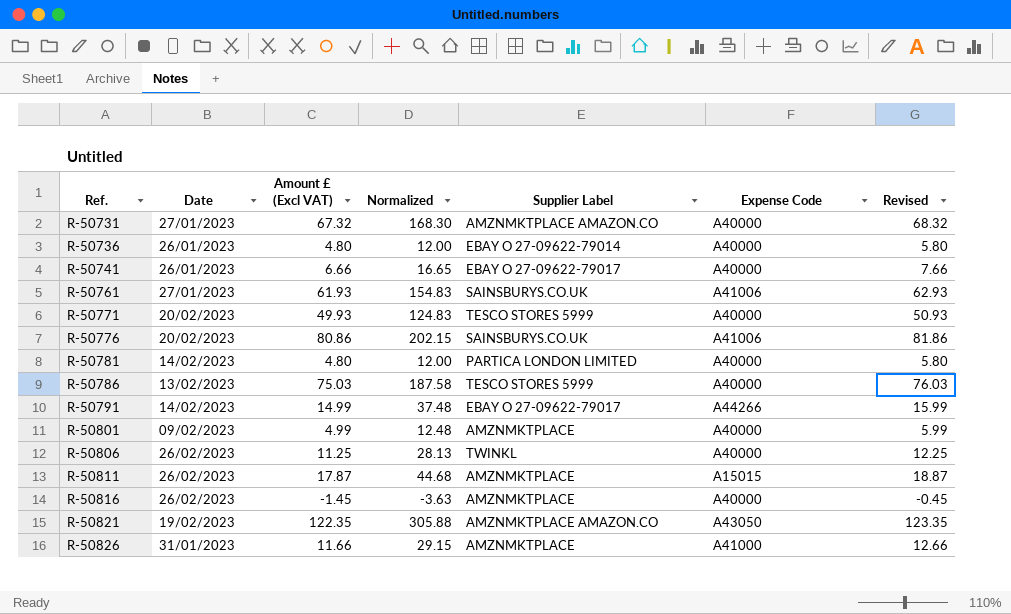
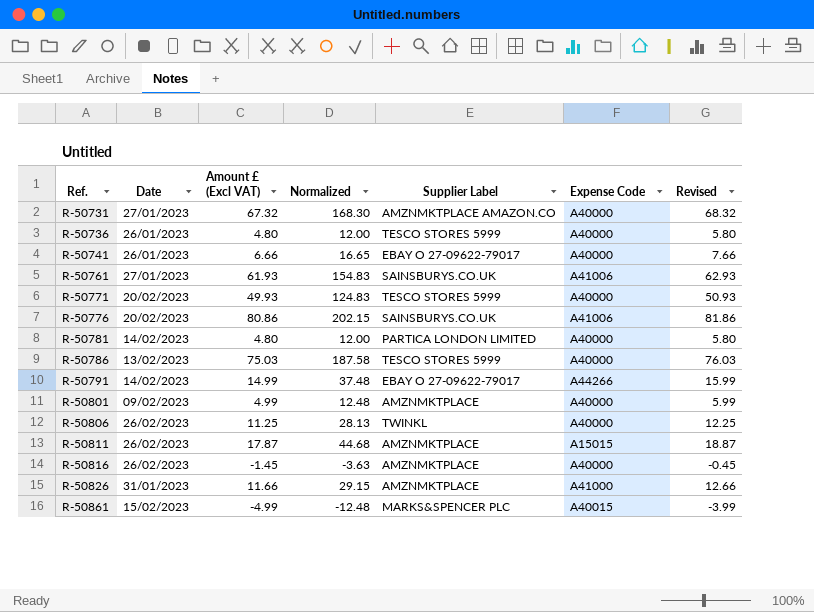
row R-50821: 19/02/2023 | 122.35 | 305.88 | AMZNMKTPLACE AMAZON.CO | A43050 | 123.35 -> none
R-50736 | Supplier Label: EBAY O 27-09622-79014 -> TESCO STORES 5999
row R-50861: none -> 15/02/2023 | -4.99 | -12.48 | MARKS&SPENCER PLC | A40015 | -3.99

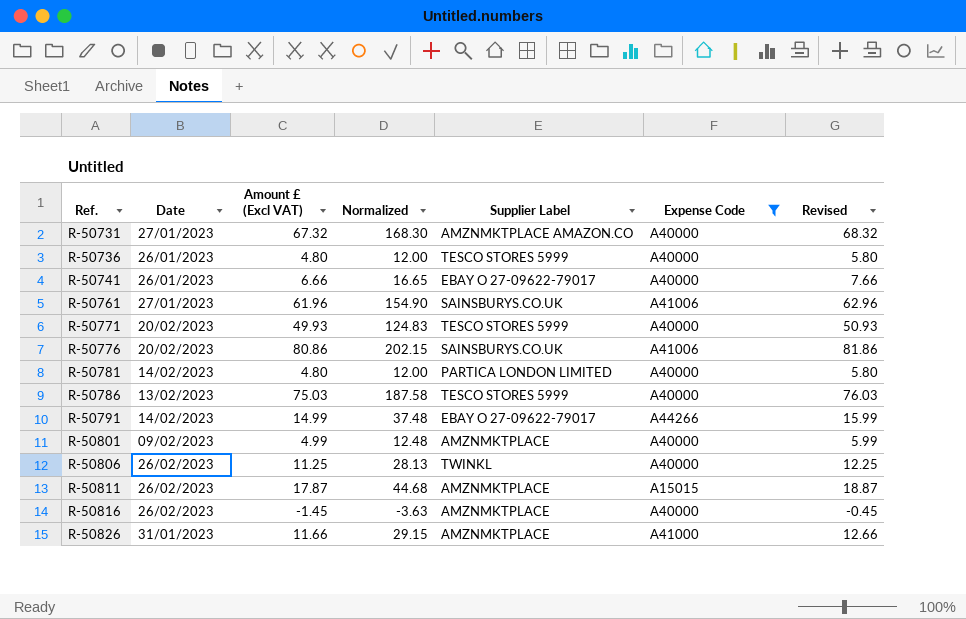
filter: none -> Expense Code != A40015
R-50761 | Amount £ (Excl VAT): 61.93 -> 61.96
R-50761 | Normalized: 154.83 -> 154.90
R-50761 | Revised: 62.93 -> 62.96

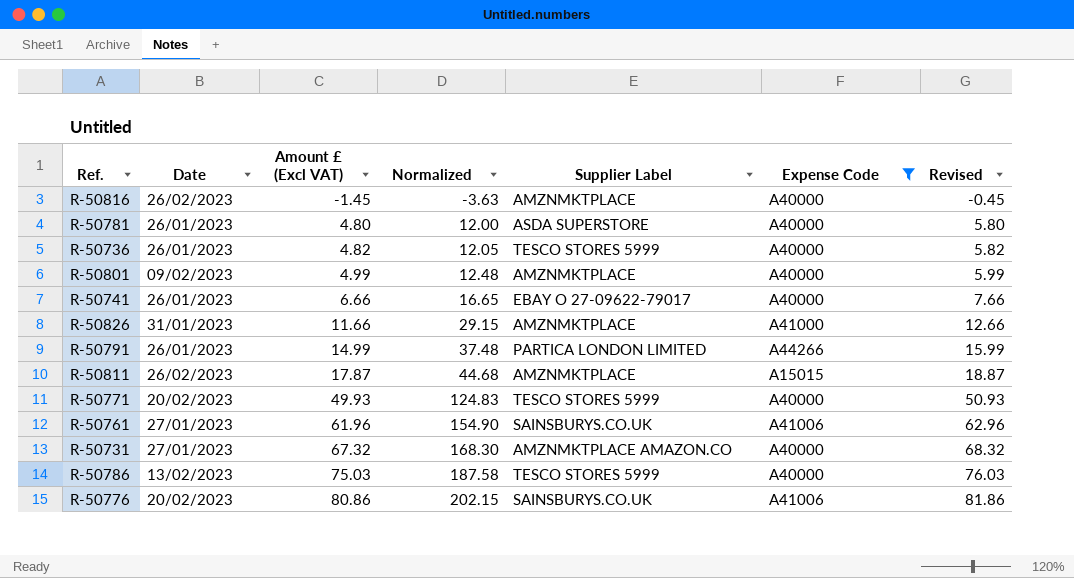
row order: Ref. ascending -> Amount £ (Excl VAT) ascending
row R-50806: 26/02/2023 | 11.25 | 28.13 | TWINKL | A40000 | 12.25 -> none
R-50781 | Date: 14/02/2023 -> 26/01/2023
R-50781 | Supplier Label: PARTICA LONDON LIMITED -> ASDA SUPERSTORE
R-50736 | Amount £ (Excl VAT): 4.80 -> 4.82
R-50736 | Normalized: 12.00 -> 12.05
R-50736 | Revised: 5.80 -> 5.82
R-50791 | Date: 14/02/2023 -> 26/01/2023
R-50791 | Supplier Label: EBAY O 27-09622-79017 -> PARTICA LONDON LIMITED

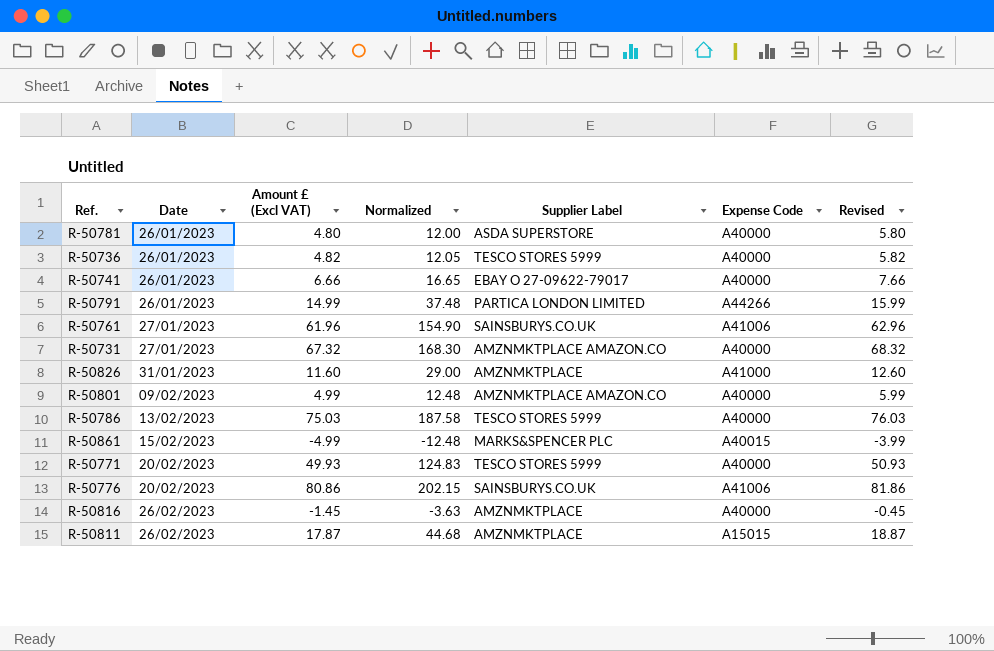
filter: Expense Code != A40015 -> none
row order: Amount £ (Excl VAT) ascending -> Date ascending
R-50826 | Amount £ (Excl VAT): 11.66 -> 11.60
R-50826 | Normalized: 29.15 -> 29.00
R-50826 | Revised: 12.66 -> 12.60
R-50801 | Supplier Label: AMZNMKTPLACE -> AMZNMKTPLACE AMAZON.CO

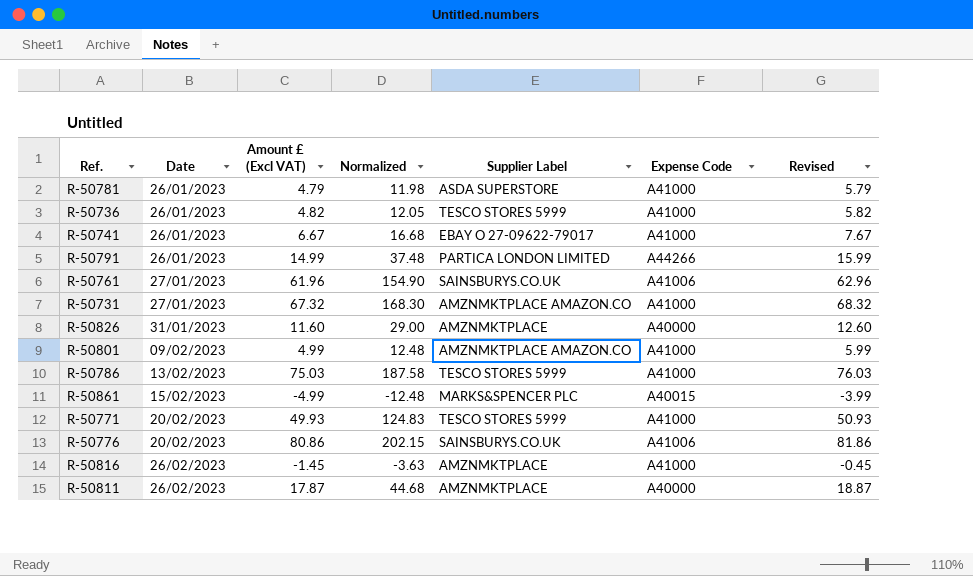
R-50781 | Amount £ (Excl VAT): 4.80 -> 4.79
R-50781 | Normalized: 12.00 -> 11.98
R-50781 | Expense Code: A40000 -> A41000
R-50781 | Revised: 5.80 -> 5.79
R-50736 | Expense Code: A40000 -> A41000
R-50741 | Amount £ (Excl VAT): 6.66 -> 6.67
R-50741 | Normalized: 16.65 -> 16.68
R-50741 | Expense Code: A40000 -> A41000
R-50741 | Revised: 7.66 -> 7.67
R-50731 | Expense Code: A40000 -> A41000
R-50826 | Expense Code: A41000 -> A40000
R-50801 | Expense Code: A40000 -> A41000
R-50786 | Expense Code: A40000 -> A41000
R-50771 | Expense Code: A40000 -> A41000
R-50816 | Expense Code: A40000 -> A41000
R-50811 | Expense Code: A15015 -> A40000

